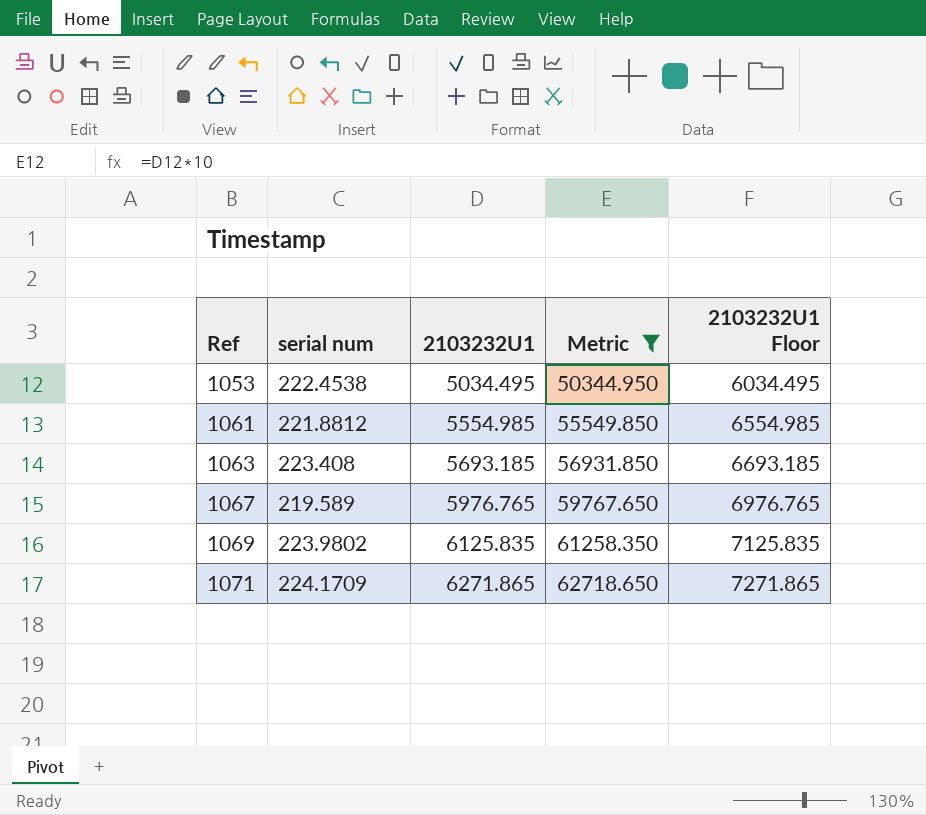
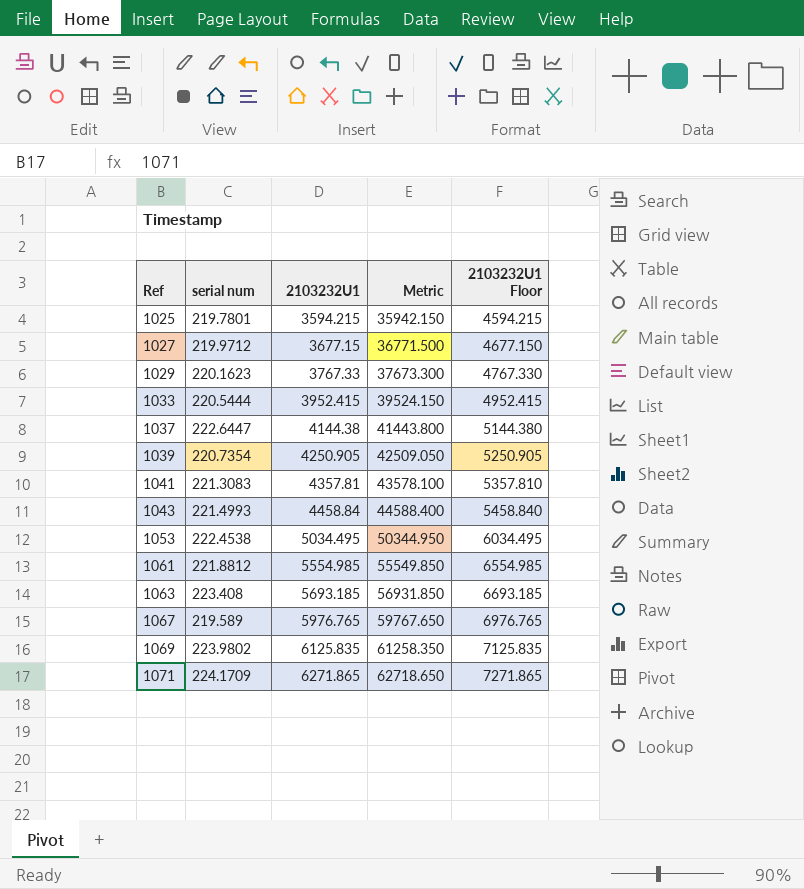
filter: Metric >= 50344.950 -> none

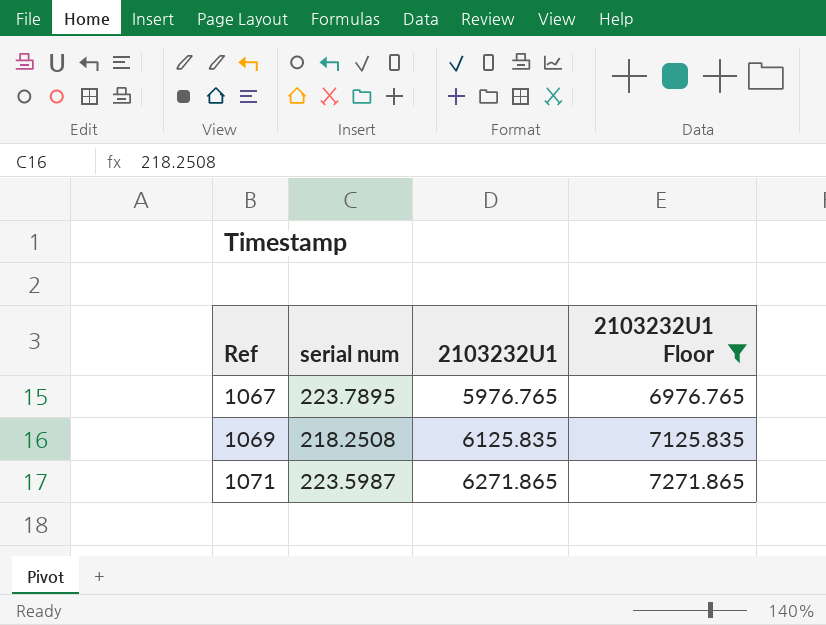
filter: none -> 2103232U1 Floor >= 6976.765
column Metric | formula: [2103232U1] * 10 -> none
1067 | serial num: 219.589 -> 223.7895
1069 | serial num: 223.9802 -> 218.2508
1071 | serial num: 224.1709 -> 223.5987

